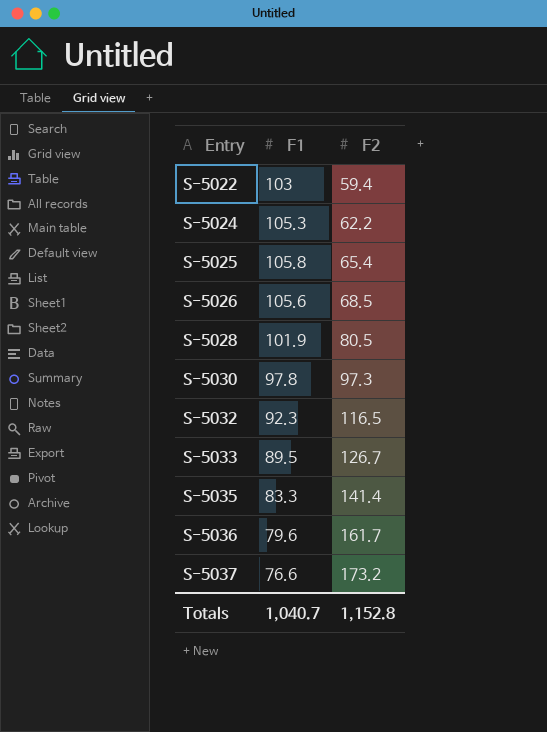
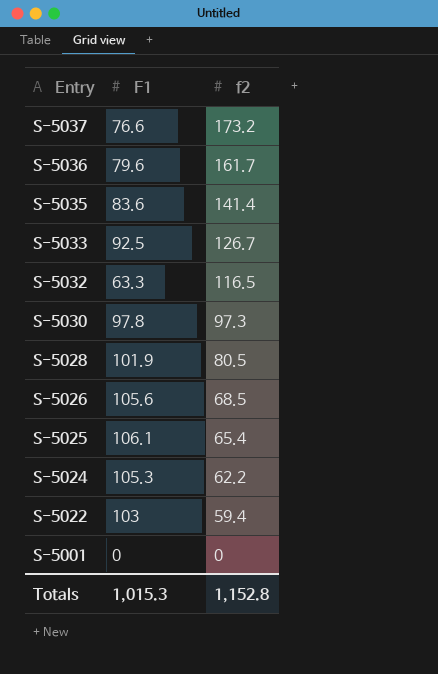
row order: Entry ascending -> Entry descending
column name: F2 -> f2
S-5035 | F1: 83.3 -> 83.6
S-5033 | F1: 89.5 -> 92.5
S-5032 | F1: 92.3 -> 63.3
S-5025 | F1: 105.8 -> 106.1
row S-5001: none -> 0 | 0
Totals | F1: 1,040.7 -> 1,015.3

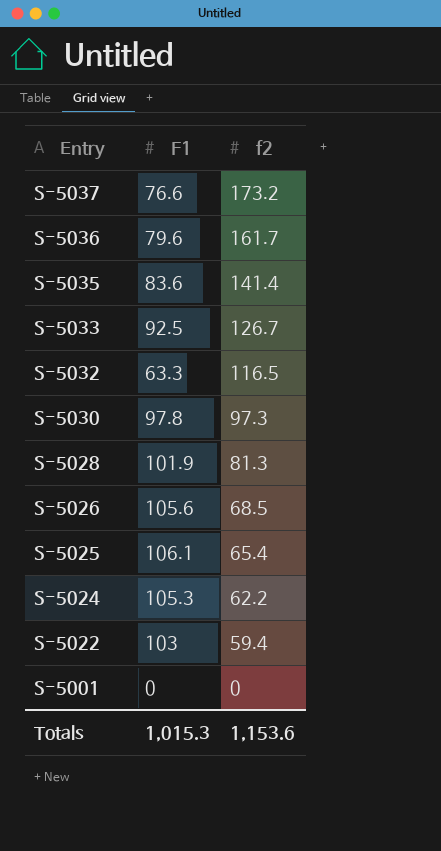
S-5028 | f2: 80.5 -> 81.3
Totals | f2: 1,152.8 -> 1,153.6

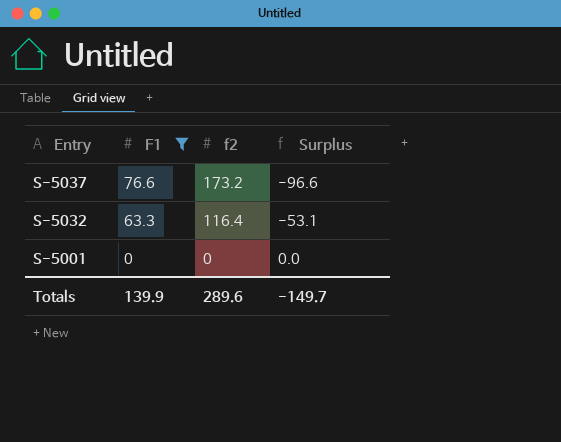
filter: none -> F1 <= 76.6
column Surplus | formula: none -> [F1] - [f2]
S-5032 | f2: 116.5 -> 116.4
Totals | F1: 1,015.3 -> 139.9
Totals | f2: 1,153.6 -> 289.6

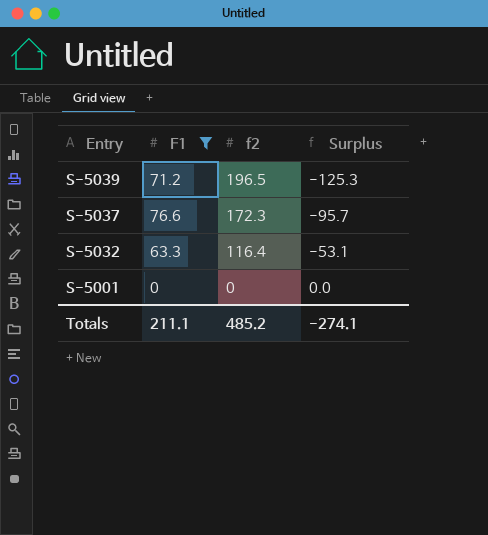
row S-5039: none -> 71.2 | 196.5 | -125.3
S-5037 | f2: 173.2 -> 172.3
S-5037 | Surplus: -96.6 -> -95.7
Totals | F1: 139.9 -> 211.1
Totals | f2: 289.6 -> 485.2
Totals | Surplus: -149.7 -> -274.1

